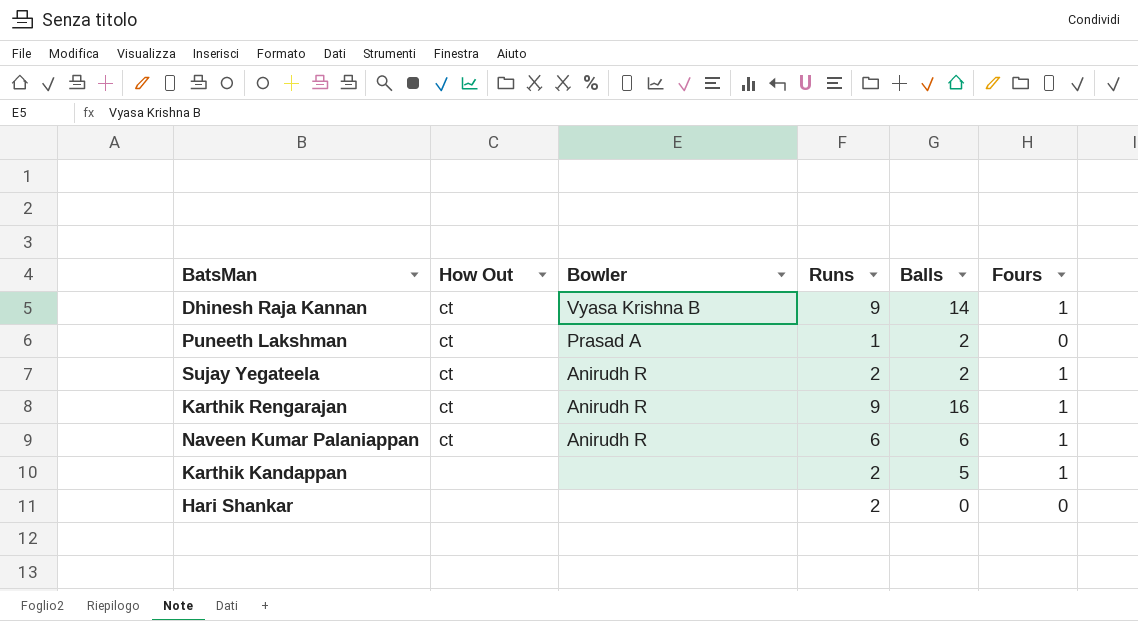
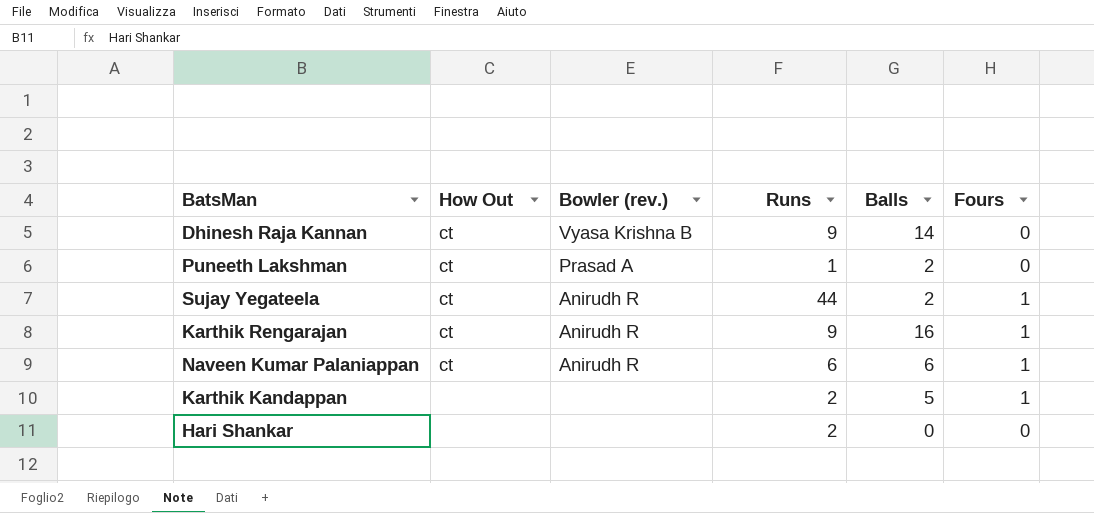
column name: Bowler -> Bowler (rev.)
Dhinesh Raja Kannan | Fours: 1 -> 0
Sujay Yegateela | Runs: 2 -> 44

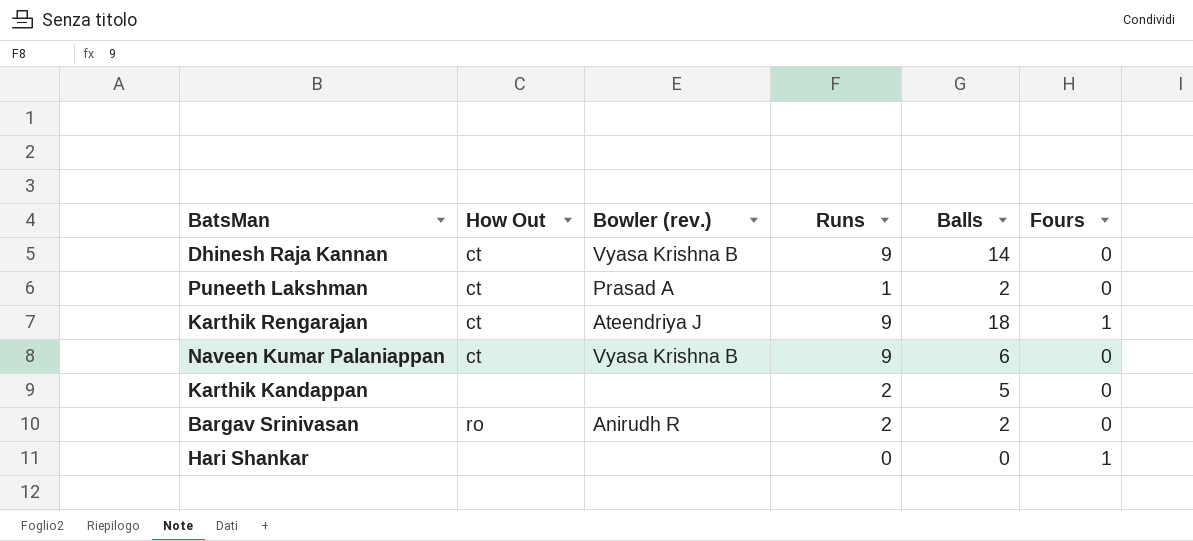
row Sujay Yegateela: ct | Anirudh R | 44 | 2 | 1 -> none
Karthik Rengarajan | Bowler (rev.): Anirudh R -> Ateendriya J
Karthik Rengarajan | Balls: 16 -> 18
Naveen Kumar Palaniappan | Bowler (rev.): Anirudh R -> Vyasa Krishna B
Naveen Kumar Palaniappan | Runs: 6 -> 9
Naveen Kumar Palaniappan | Fours: 1 -> 0
Karthik Kandappan | Fours: 1 -> 0
row Bargav Srinivasan: none -> ro | Anirudh R | 2 | 2 | 0
Hari Shankar | Runs: 2 -> 0
Hari Shankar | Fours: 0 -> 1

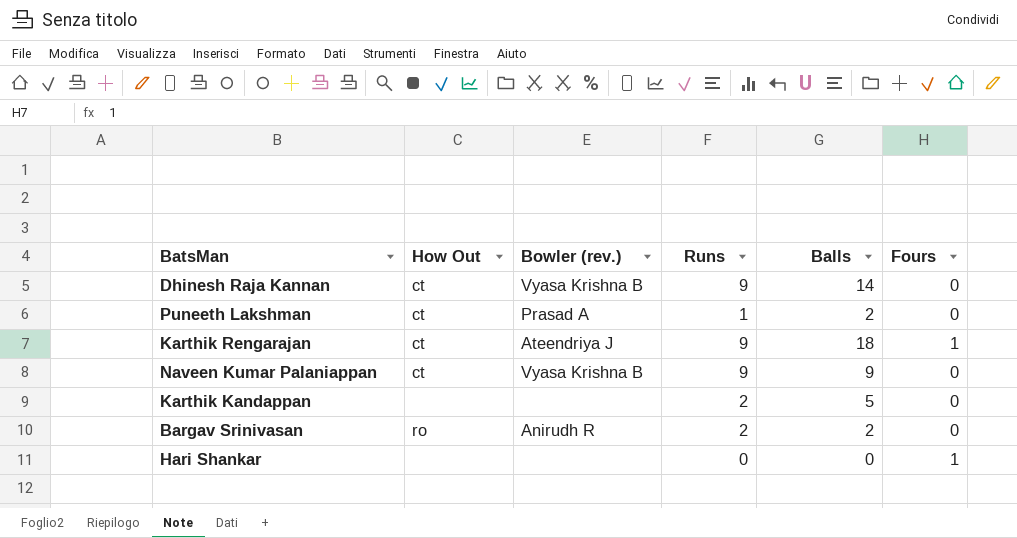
Naveen Kumar Palaniappan | Balls: 6 -> 9

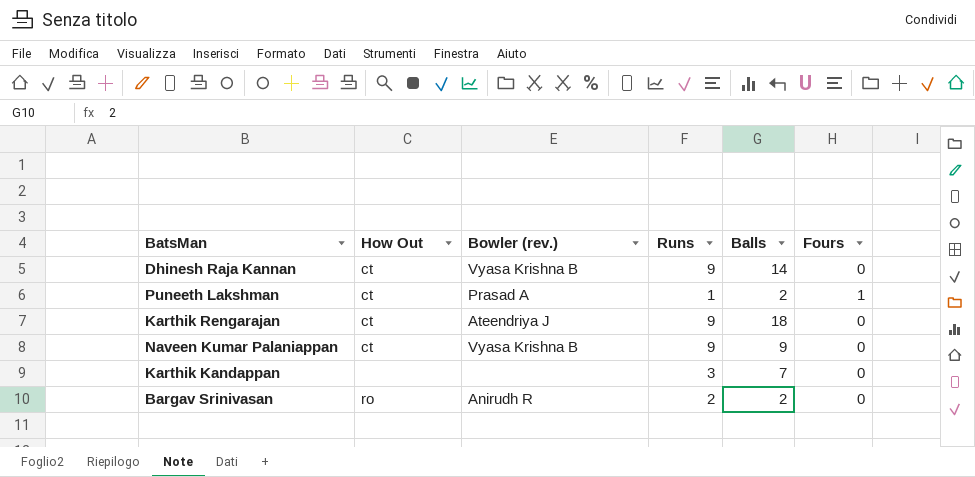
row Hari Shankar: none | none | 0 | 0 | 1 -> none
Puneeth Lakshman | Fours: 0 -> 1
Karthik Rengarajan | Fours: 1 -> 0
Karthik Kandappan | Runs: 2 -> 3
Karthik Kandappan | Balls: 5 -> 7

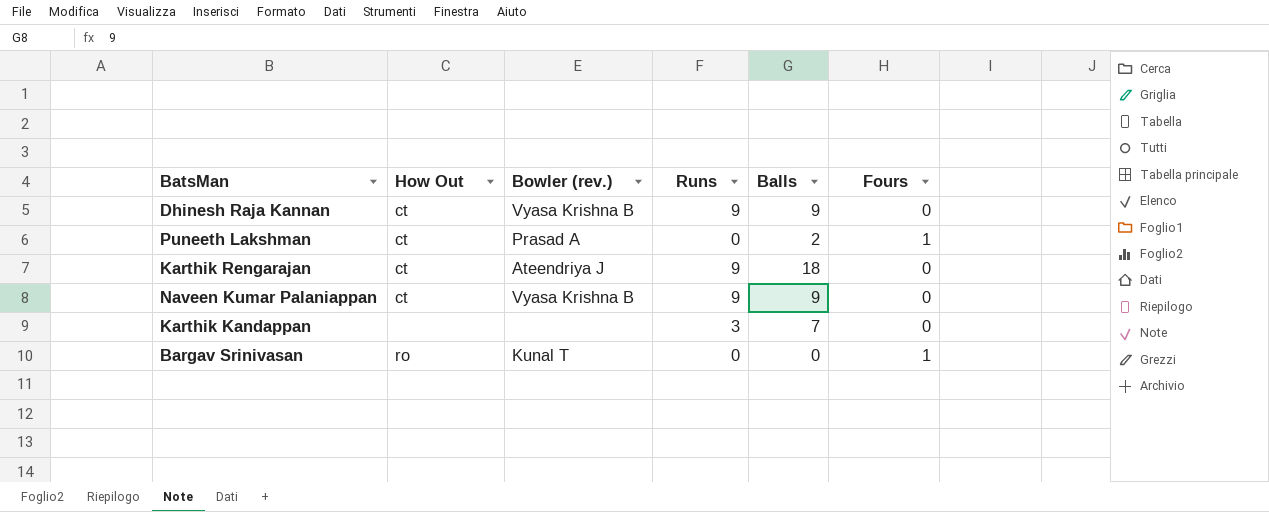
Dhinesh Raja Kannan | Balls: 14 -> 9
Puneeth Lakshman | Runs: 1 -> 0
Bargav Srinivasan | Bowler (rev.): Anirudh R -> Kunal T
Bargav Srinivasan | Runs: 2 -> 0
Bargav Srinivasan | Balls: 2 -> 0
Bargav Srinivasan | Fours: 0 -> 1

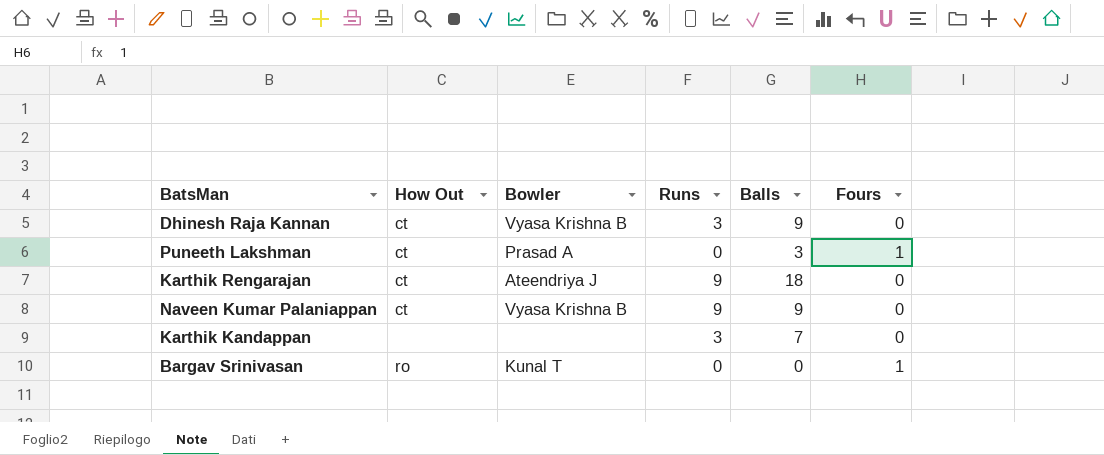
column name: Bowler (rev.) -> Bowler
Dhinesh Raja Kannan | Runs: 9 -> 3
Puneeth Lakshman | Balls: 2 -> 3

